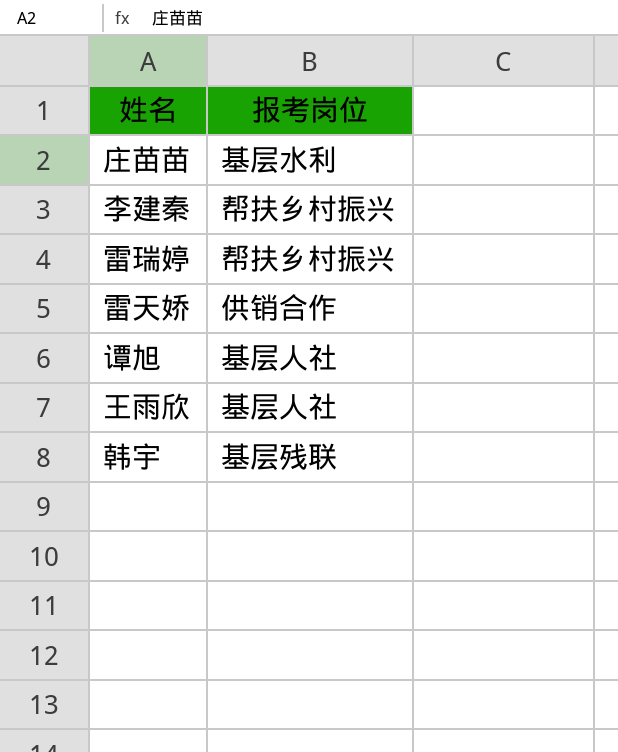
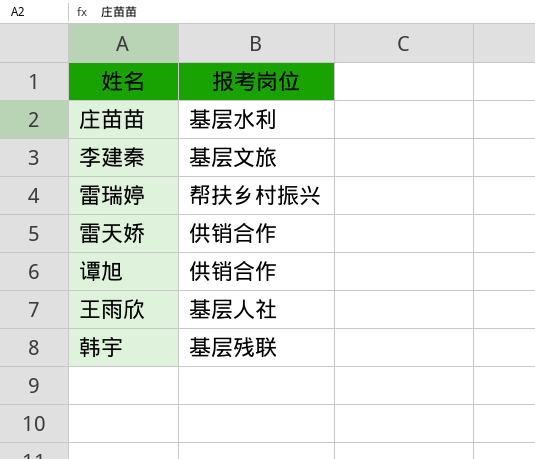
李建秦 | 报考岗位: 帮扶乡村振兴 -> 基层文旅
谭旭 | 报考岗位: 基层人社 -> 供销合作

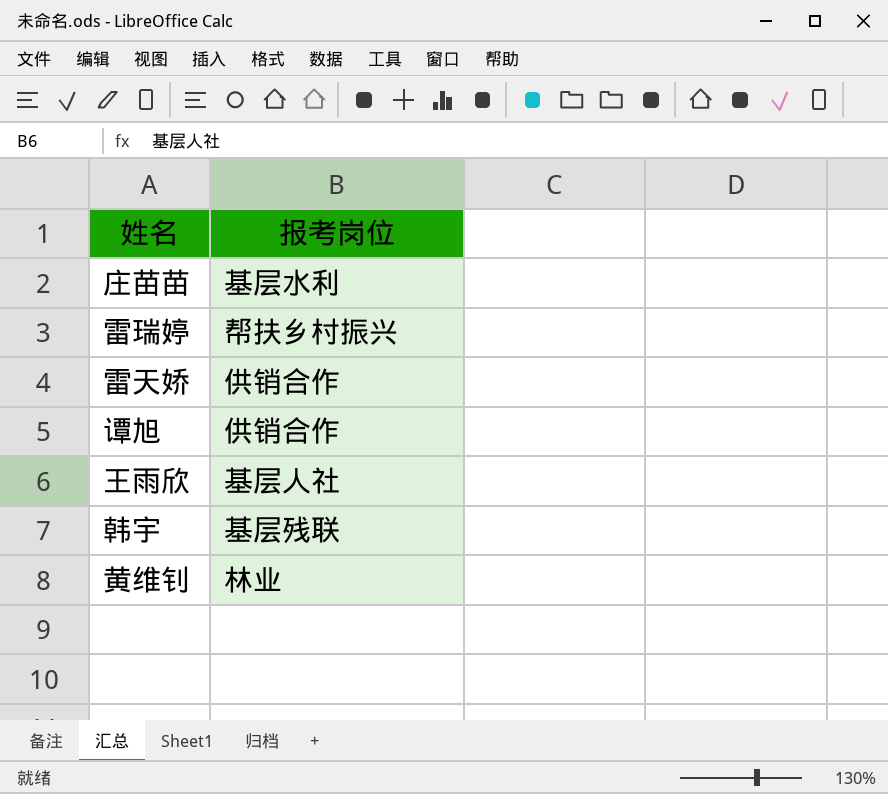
row 李建秦: 基层文旅 -> none
row 黄维钊: none -> 林业

